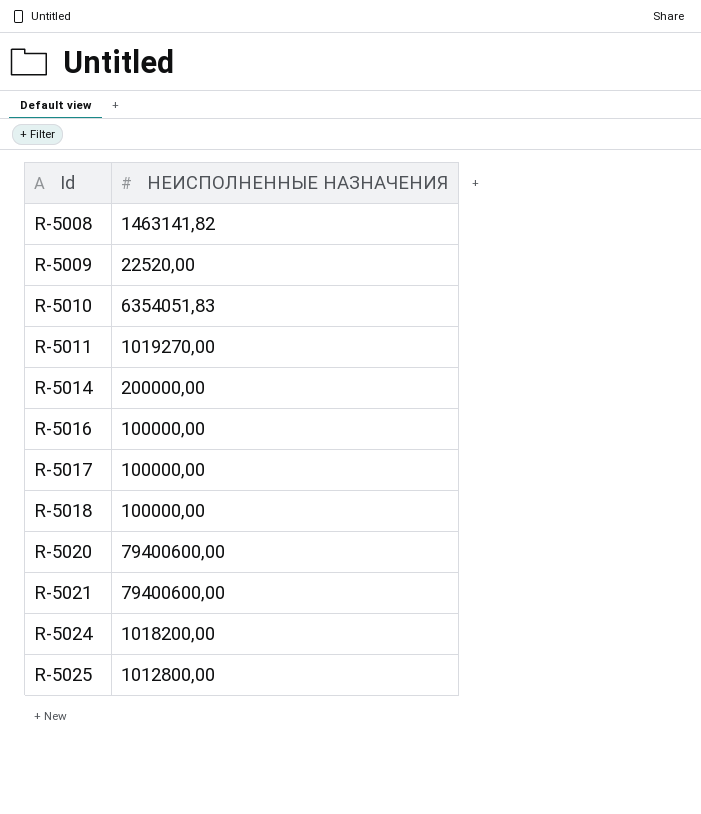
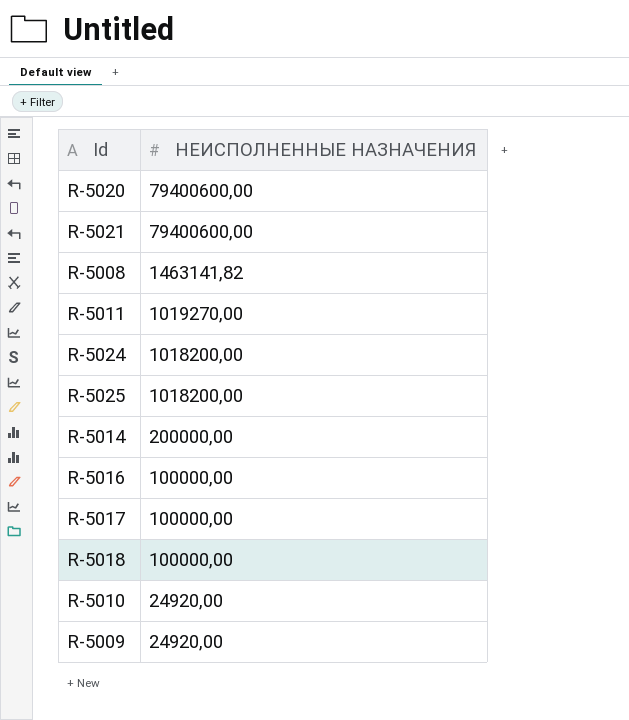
row order: Id ascending -> НЕИСПОЛНЕННЫЕ НАЗНАЧЕНИЯ descending
R-5025 | НЕИСПОЛНЕННЫЕ НАЗНАЧЕНИЯ: 1012800,00 -> 1018200,00
R-5010 | НЕИСПОЛНЕННЫЕ НАЗНАЧЕНИЯ: 6354051,83 -> 24920,00
R-5009 | НЕИСПОЛНЕННЫЕ НАЗНАЧЕНИЯ: 22520,00 -> 24920,00

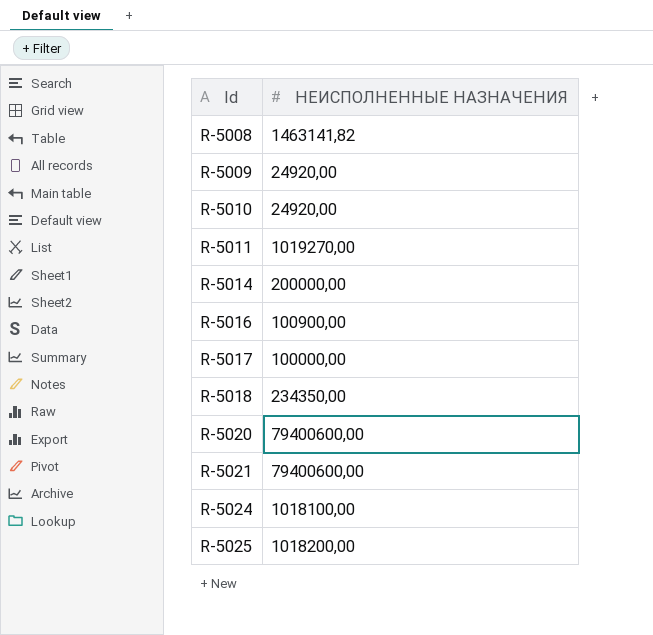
row order: НЕИСПОЛНЕННЫЕ НАЗНАЧЕНИЯ descending -> Id ascending
R-5016 | НЕИСПОЛНЕННЫЕ НАЗНАЧЕНИЯ: 100000,00 -> 100900,00
R-5018 | НЕИСПОЛНЕННЫЕ НАЗНАЧЕНИЯ: 100000,00 -> 234350,00
R-5024 | НЕИСПОЛНЕННЫЕ НАЗНАЧЕНИЯ: 1018200,00 -> 1018100,00

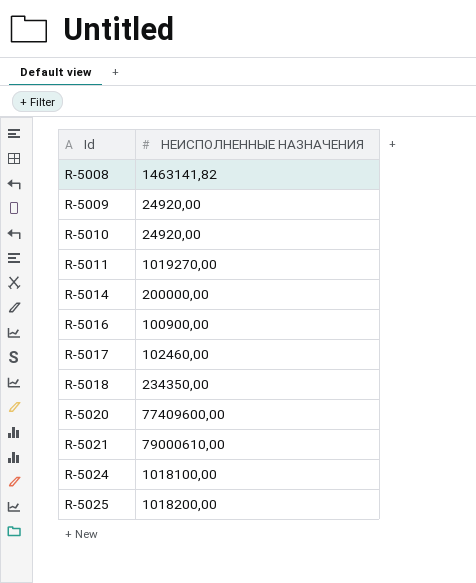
R-5017 | НЕИСПОЛНЕННЫЕ НАЗНАЧЕНИЯ: 100000,00 -> 102460,00
R-5020 | НЕИСПОЛНЕННЫЕ НАЗНАЧЕНИЯ: 79400600,00 -> 77409600,00
R-5021 | НЕИСПОЛНЕННЫЕ НАЗНАЧЕНИЯ: 79400600,00 -> 79000610,00

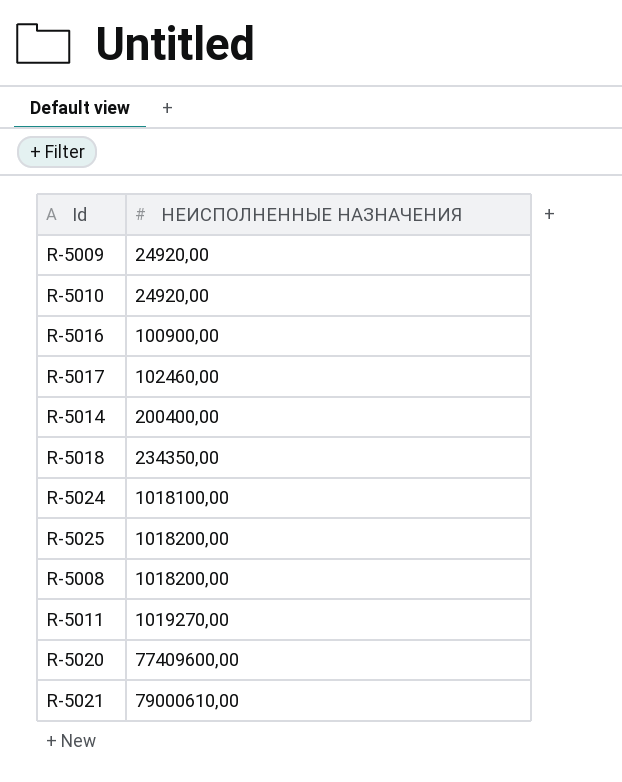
row order: Id ascending -> НЕИСПОЛНЕННЫЕ НАЗНАЧЕНИЯ ascending
R-5014 | НЕИСПОЛНЕННЫЕ НАЗНАЧЕНИЯ: 200000,00 -> 200400,00
R-5008 | НЕИСПОЛНЕННЫЕ НАЗНАЧЕНИЯ: 1463141,82 -> 1018200,00

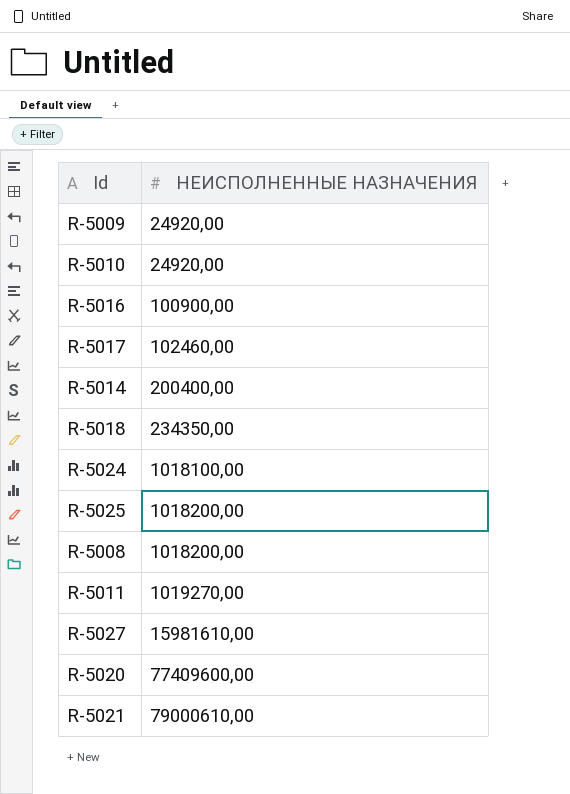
row R-5027: none -> 15981610,00

